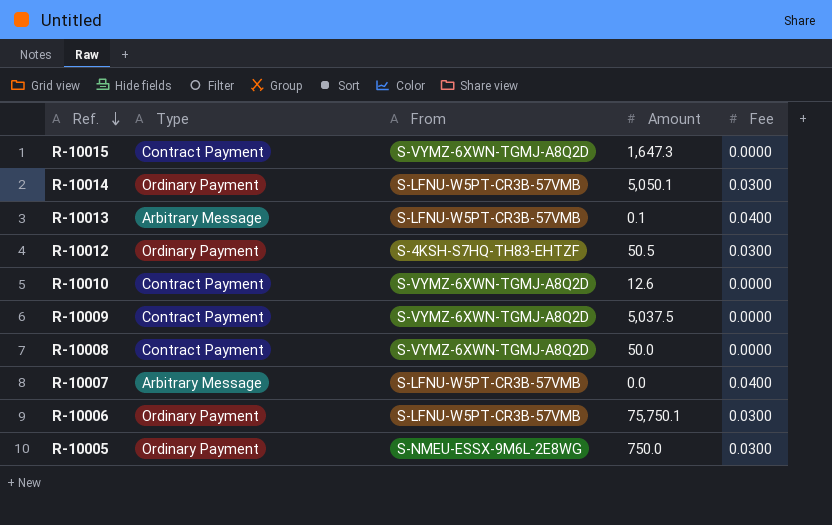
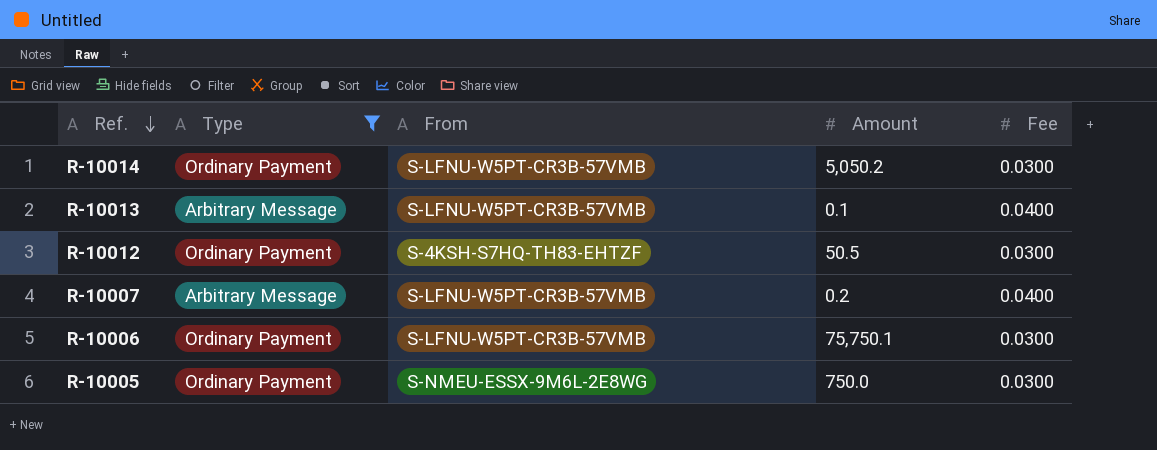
filter: none -> Type != Contract Payment
R-10014 | Amount: 5,050.1 -> 5,050.2
R-10007 | Amount: 0.0 -> 0.2

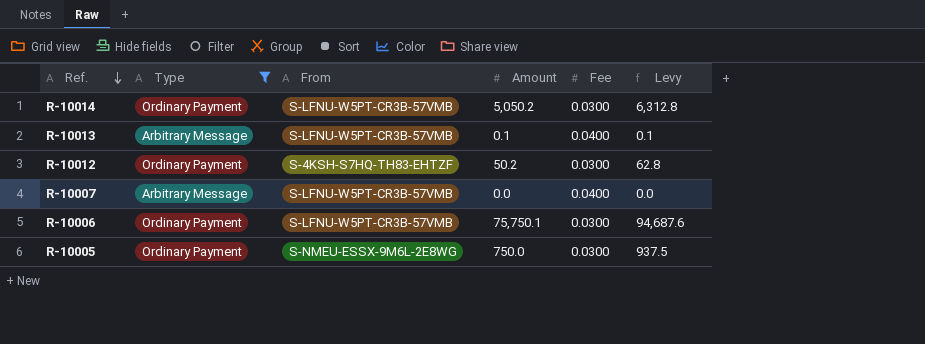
column Levy | formula: none -> [Amount] * 1.25
R-10012 | Amount: 50.5 -> 50.2
R-10007 | Amount: 0.2 -> 0.0

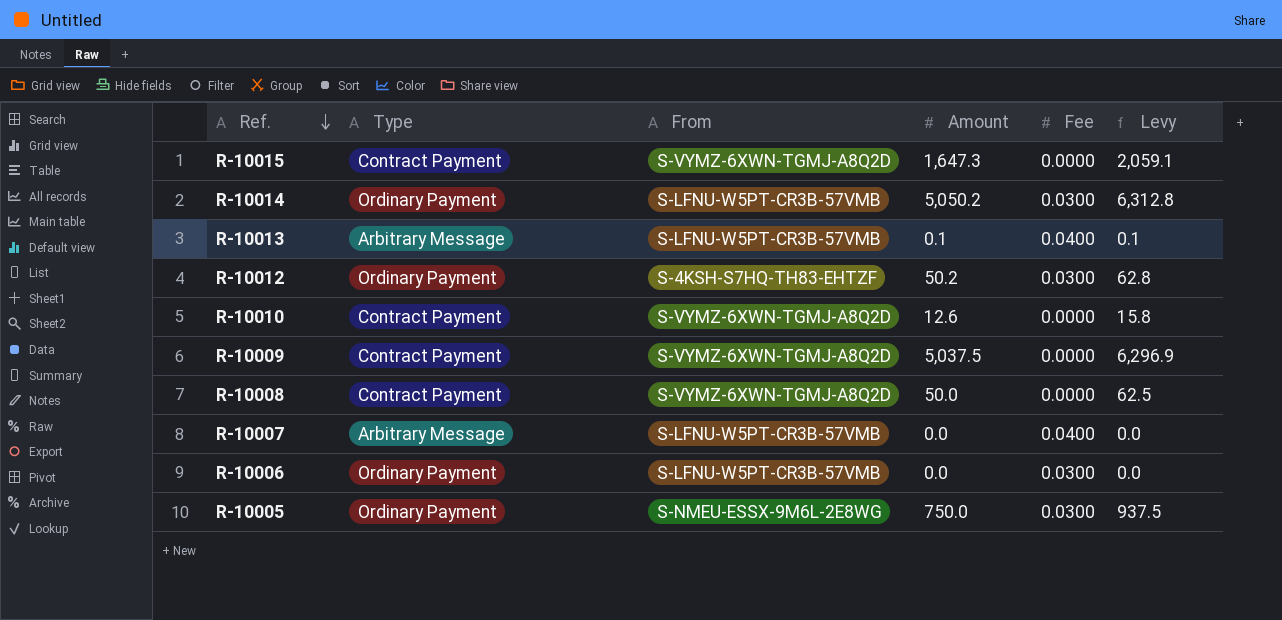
filter: Type != Contract Payment -> none
R-10006 | Amount: 75,750.1 -> 0.0
R-10006 | Levy: 94,687.6 -> 0.0

